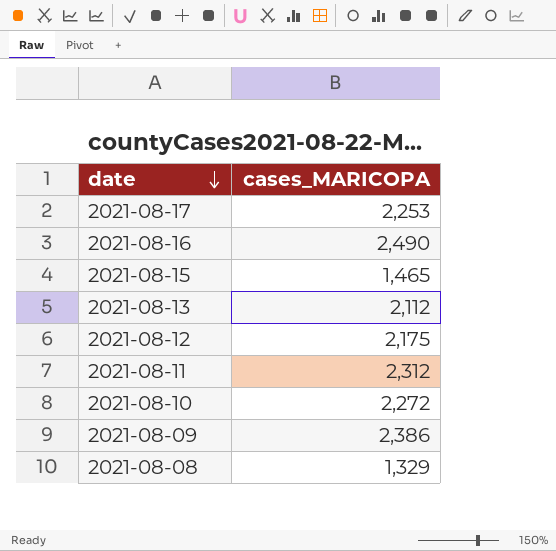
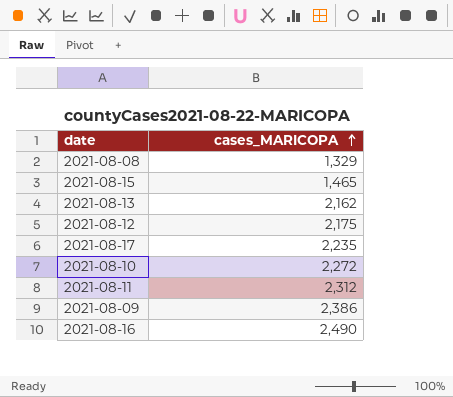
row order: date descending -> cases_MARICOPA ascending
2021-08-13 | cases_MARICOPA: 2,112 -> 2,162
2021-08-17 | cases_MARICOPA: 2,253 -> 2,235

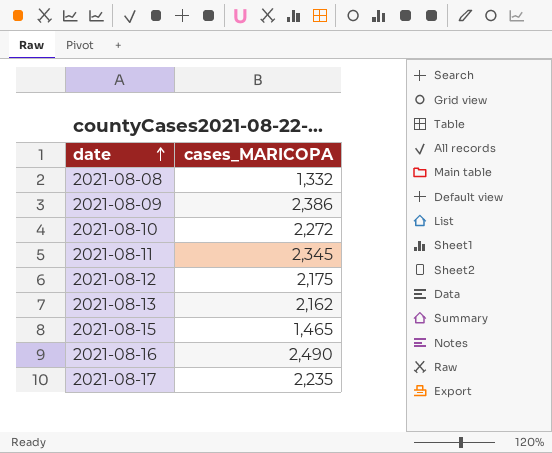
row order: cases_MARICOPA ascending -> date ascending
2021-08-08 | cases_MARICOPA: 1,329 -> 1,332
2021-08-11 | cases_MARICOPA: 2,312 -> 2,345

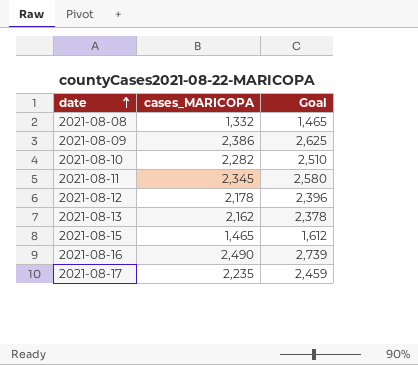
column Goal | formula: none -> [cases_MARICOPA] * 1.1
2021-08-10 | cases_MARICOPA: 2,272 -> 2,282
2021-08-12 | cases_MARICOPA: 2,175 -> 2,178

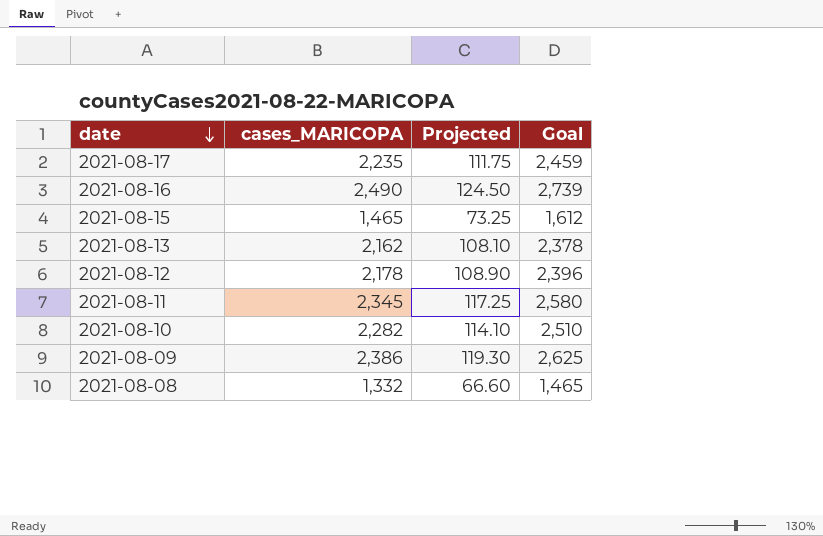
row order: date ascending -> date descending
column Projected | formula: none -> [cases_MARICOPA] * 0.05

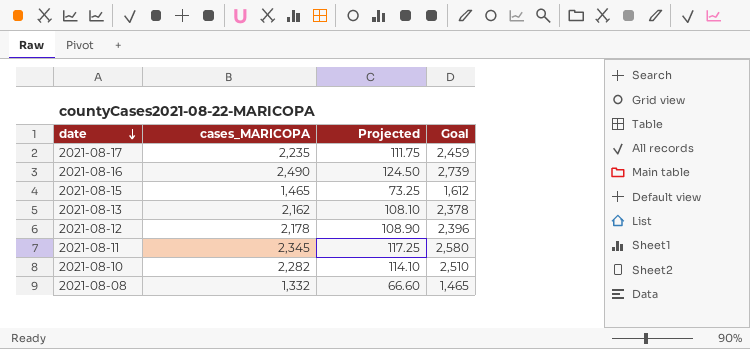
row 2021-08-09: 2,386 | 119.30 | 2,625 -> none

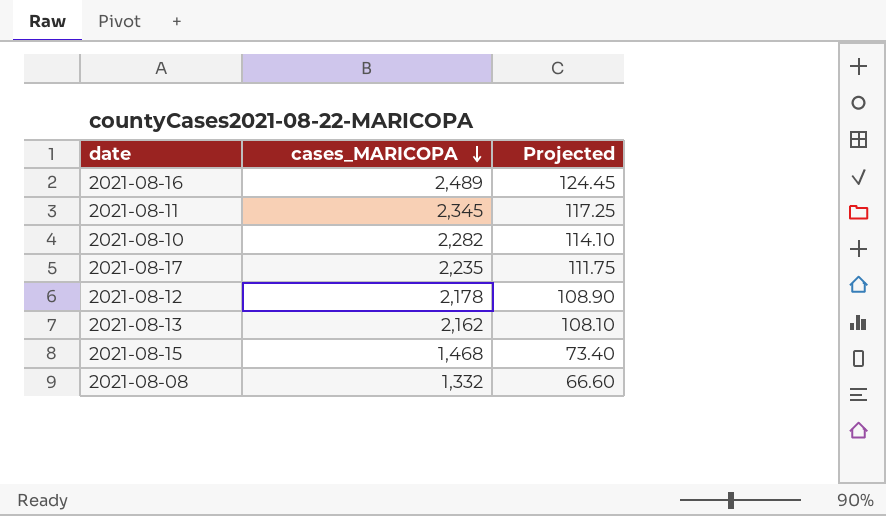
row order: date descending -> cases_MARICOPA descending
column Goal | formula: [cases_MARICOPA] * 1.1 -> none
2021-08-16 | cases_MARICOPA: 2,490 -> 2,489
2021-08-16 | Projected: 124.50 -> 124.45
2021-08-15 | cases_MARICOPA: 1,465 -> 1,468
2021-08-15 | Projected: 73.25 -> 73.40

